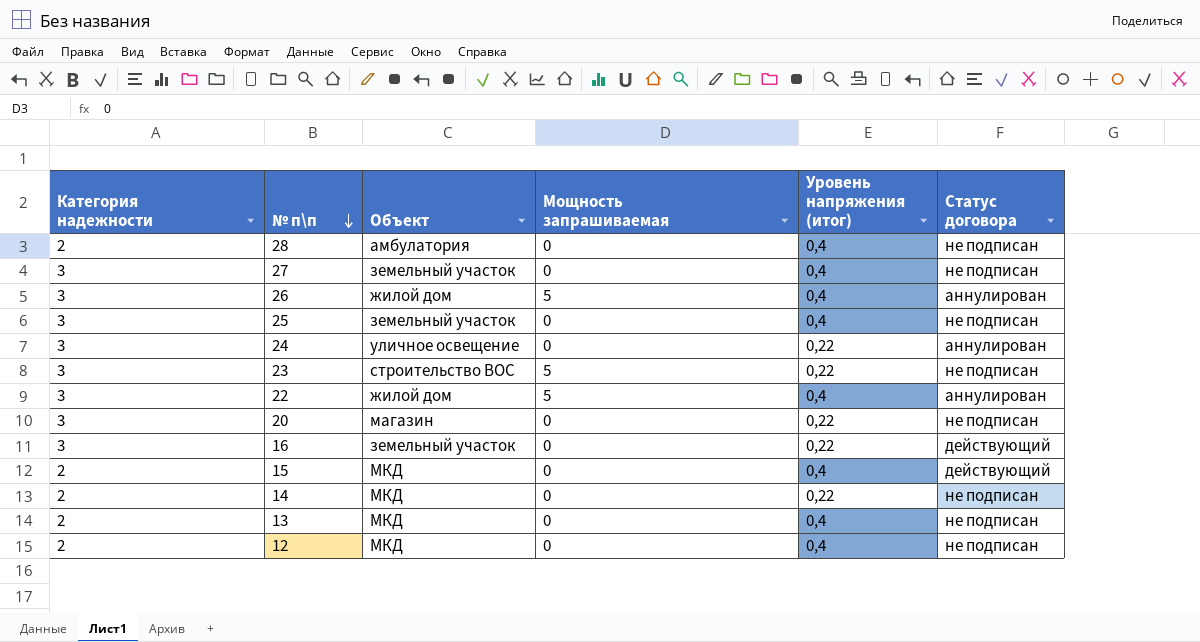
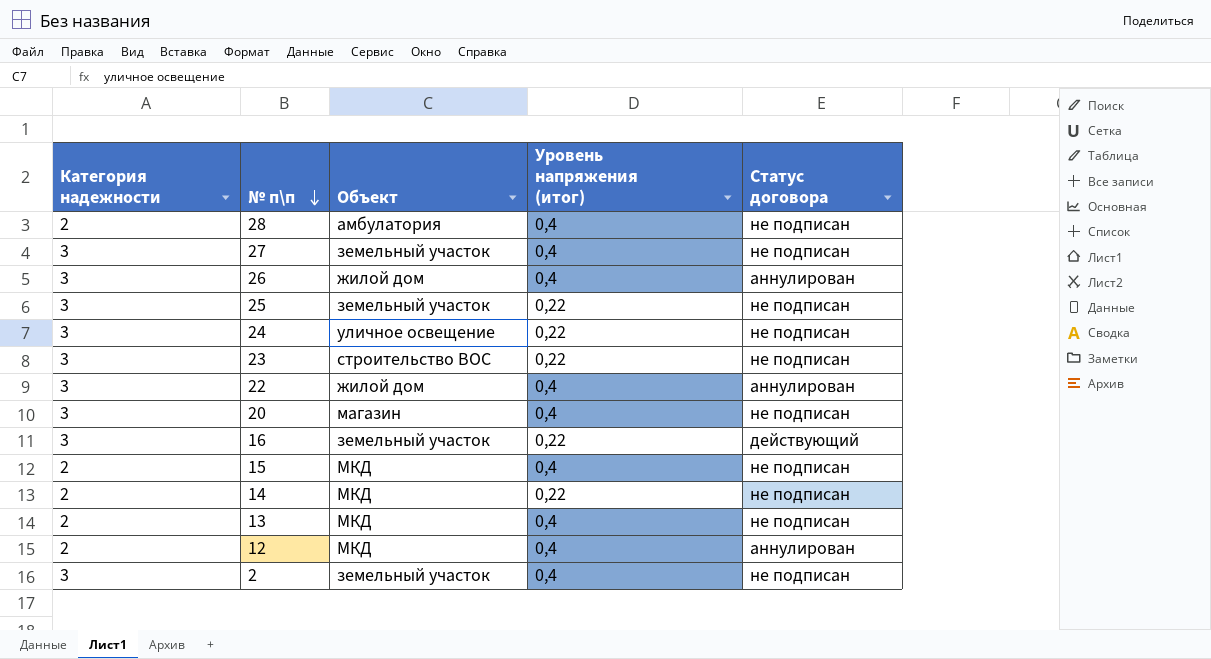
column Мощность запрашиваемая | position: 4 -> none
25 | Уровень напряжения (итог): 0,4 -> 0,22
24 | Статус договора: аннулирован -> не подписан
20 | Уровень напряжения (итог): 0,22 -> 0,4
15 | Статус договора: действующий -> не подписан
12 | Статус договора: не подписан -> аннулирован
row 2: none -> 3 | земельный участок | 0,4 | не подписан

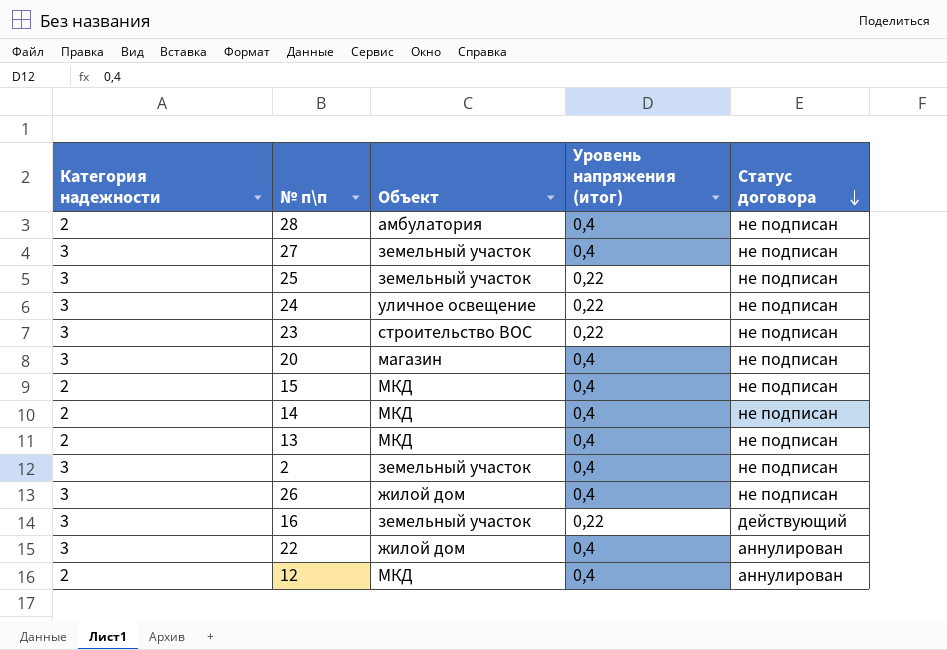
row order: № п\п descending -> Статус договора descending
14 | Уровень напряжения (итог): 0,22 -> 0,4
26 | Статус договора: аннулирован -> не подписан

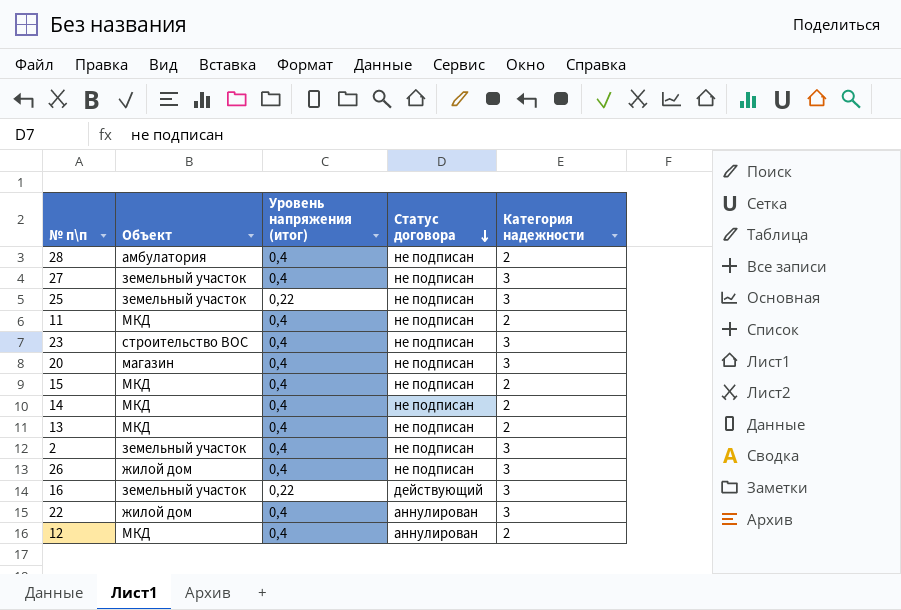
column Категория надежности | position: 1 -> 5
row 24: 3 | уличное освещение | 0,22 | не подписан -> none
row 11: none -> МКД | 0,4 | не подписан | 2
23 | Уровень напряжения (итог): 0,22 -> 0,4

